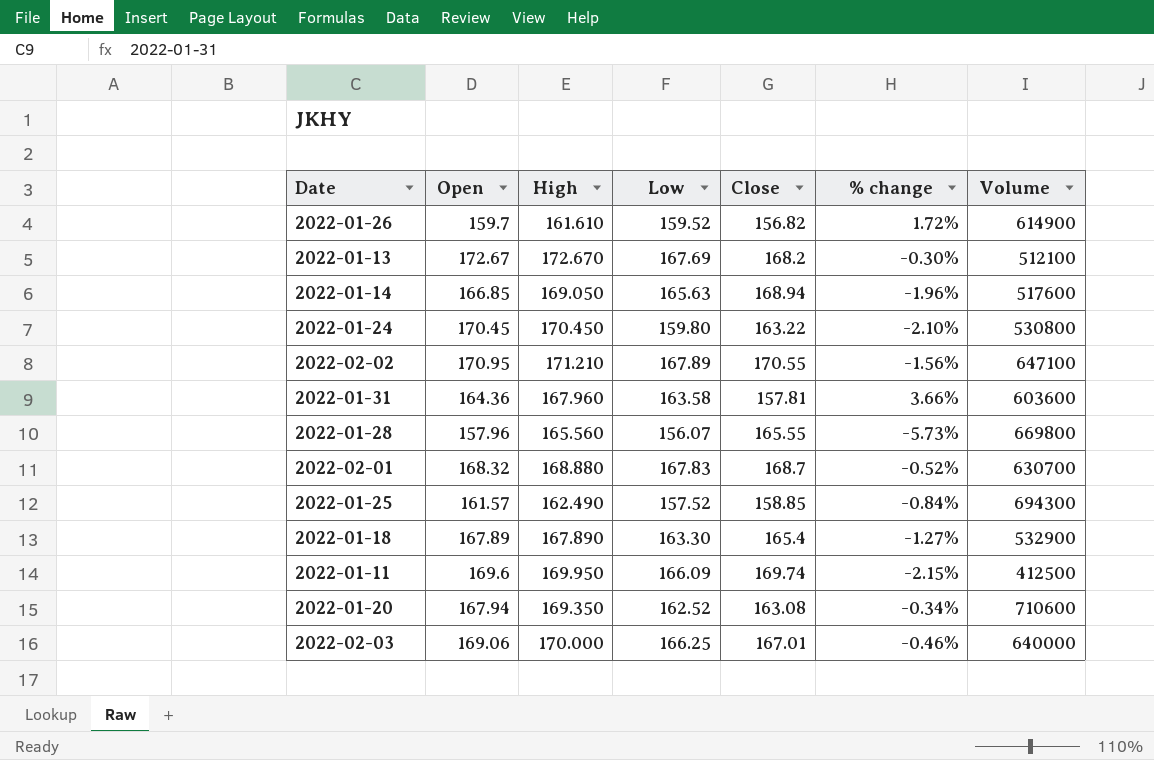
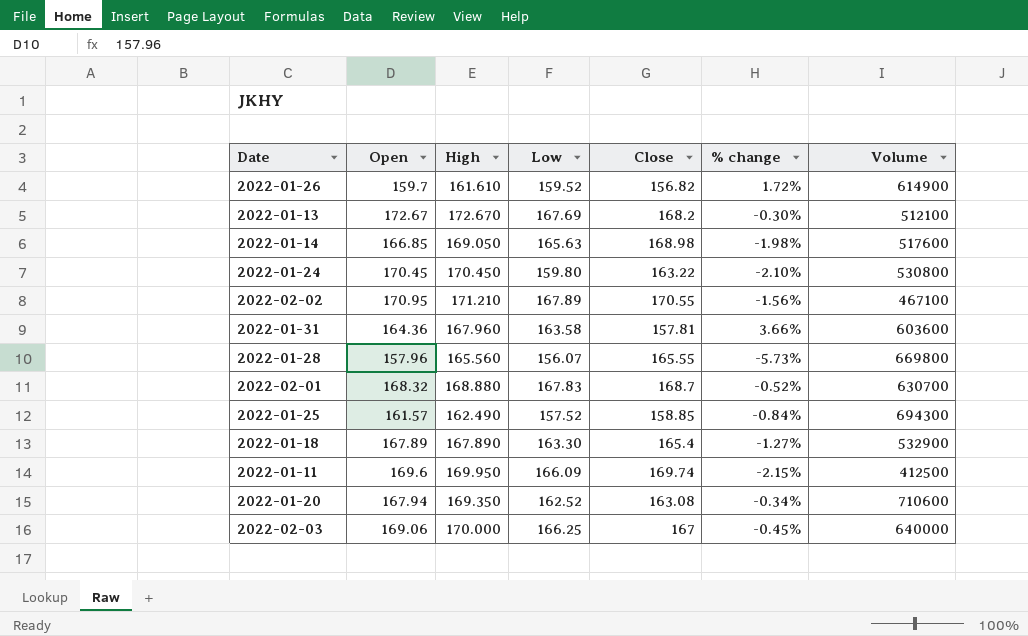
2022-01-14 | Close: 168.94 -> 168.98
2022-01-14 | % change: -1.96% -> -1.98%
2022-02-02 | Volume: 647100 -> 467100
2022-02-03 | Close: 167.01 -> 167
2022-02-03 | % change: -0.46% -> -0.45%

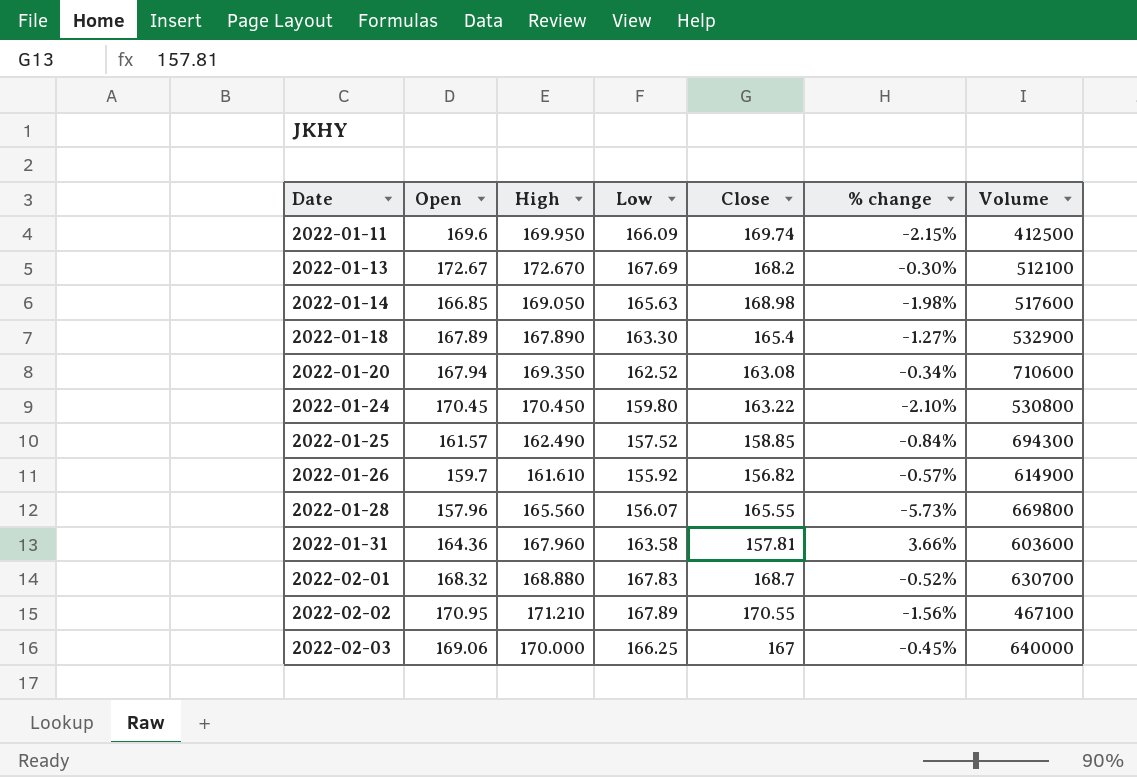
row order: none -> Date ascending
2022-01-26 | Low: 159.52 -> 155.92
2022-01-26 | % change: 1.72% -> -0.57%

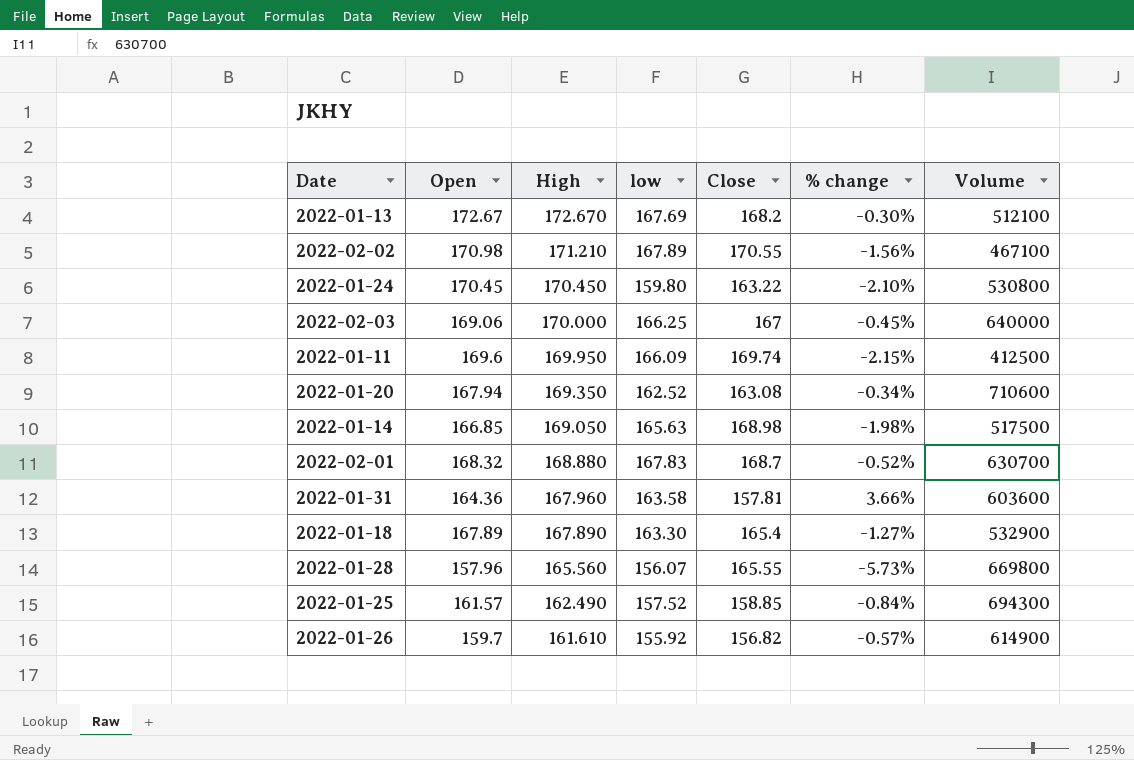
row order: Date ascending -> High descending
column name: Low -> low
2022-02-02 | Open: 170.95 -> 170.98
2022-01-14 | Volume: 517600 -> 517500

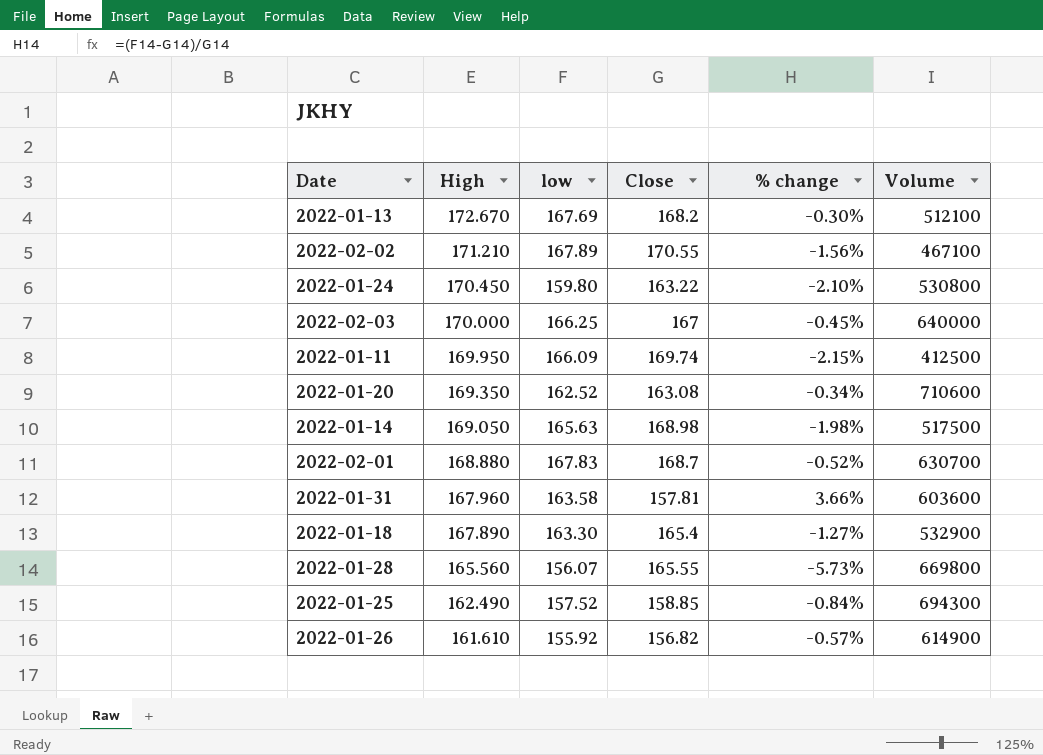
column Open | position: 2 -> none

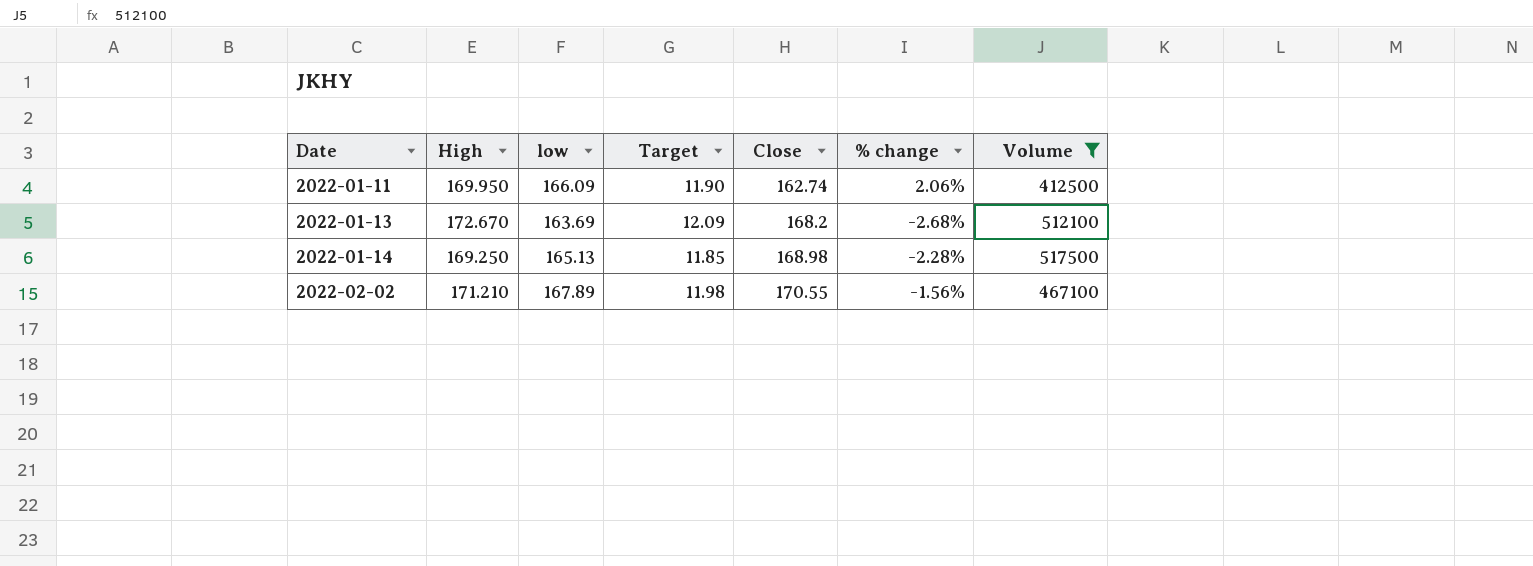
filter: none -> Volume <= 517500
row order: High descending -> Date ascending
column Target | formula: none -> [High] * 0.07
2022-01-11 | Close: 169.74 -> 162.74
2022-01-11 | % change: -2.15% -> 2.06%
2022-01-13 | low: 167.69 -> 163.69
2022-01-13 | % change: -0.30% -> -2.68%
2022-01-14 | High: 169.050 -> 169.250
2022-01-14 | low: 165.63 -> 165.13
2022-01-14 | % change: -1.98% -> -2.28%

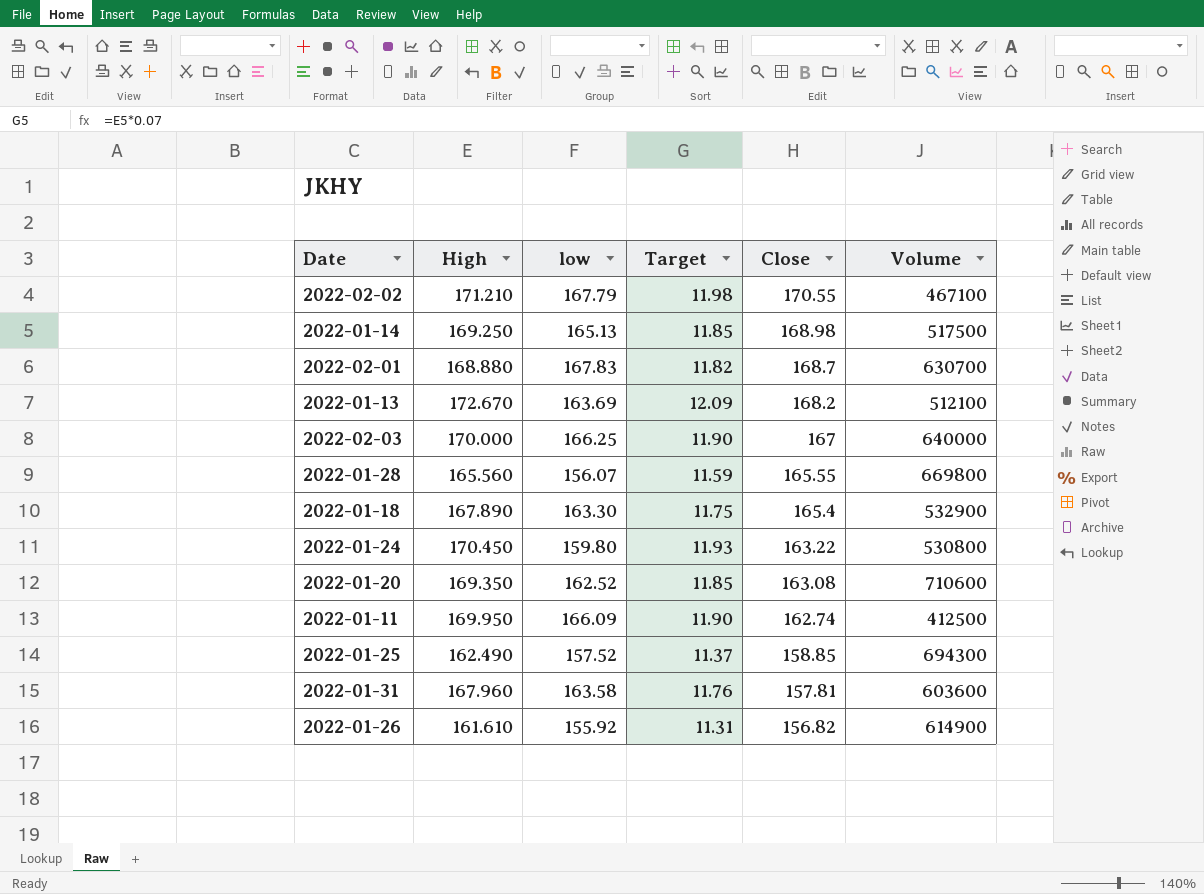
filter: Volume <= 517500 -> none
row order: Date ascending -> Close descending
column % change | formula: ([low] - [Close]) / [Close] -> none
2022-02-02 | low: 167.89 -> 167.79

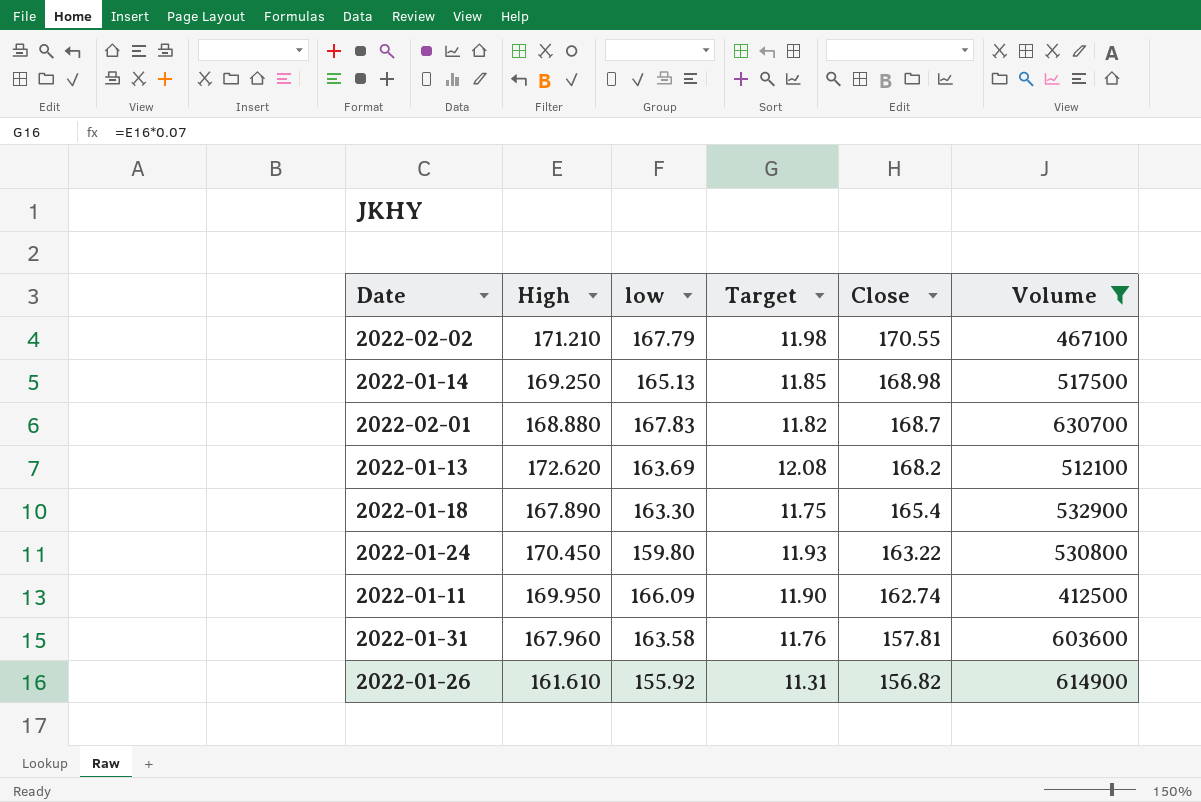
filter: none -> Volume <= 630700
2022-01-13 | High: 172.670 -> 172.620
2022-01-13 | Target: 12.09 -> 12.08

